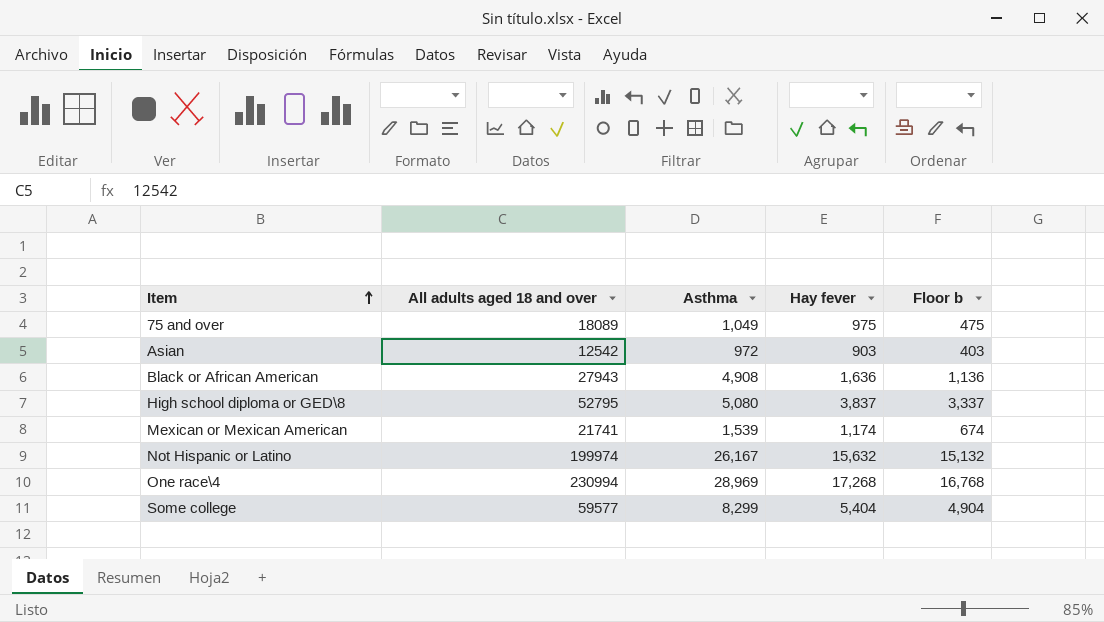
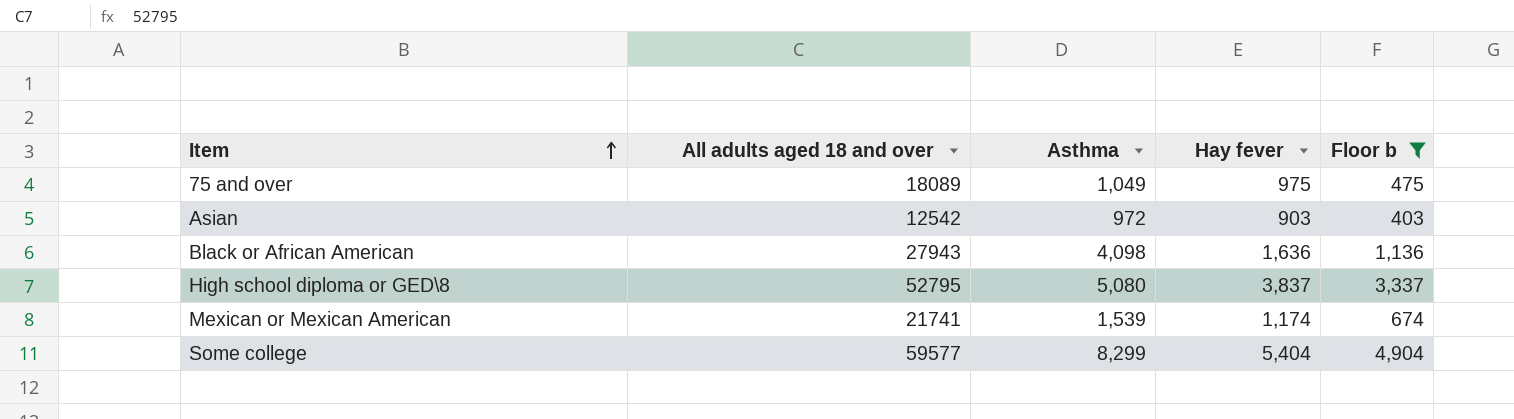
filter: none -> Floor b <= 4,904
Black or African American | Asthma: 4,908 -> 4,098

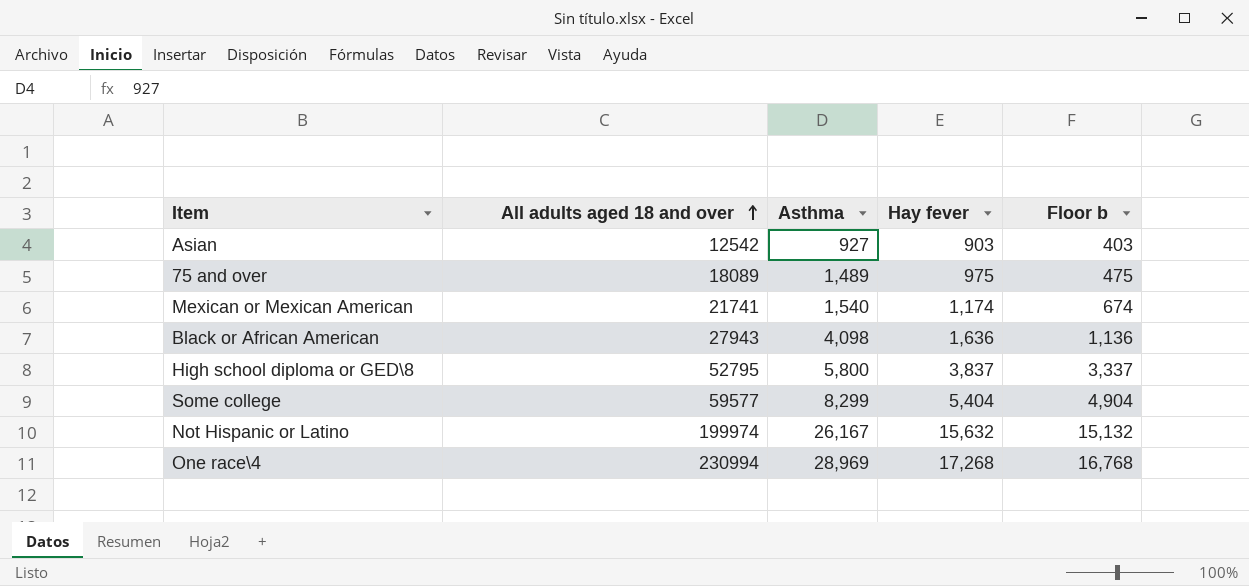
filter: Floor b <= 4,904 -> none
row order: Item ascending -> All adults aged 18 and over ascending
Asian | Asthma: 972 -> 927
75 and over | Asthma: 1,049 -> 1,489
Mexican or Mexican American | Asthma: 1,539 -> 1,540
High school diploma or GED\8 | Asthma: 5,080 -> 5,800

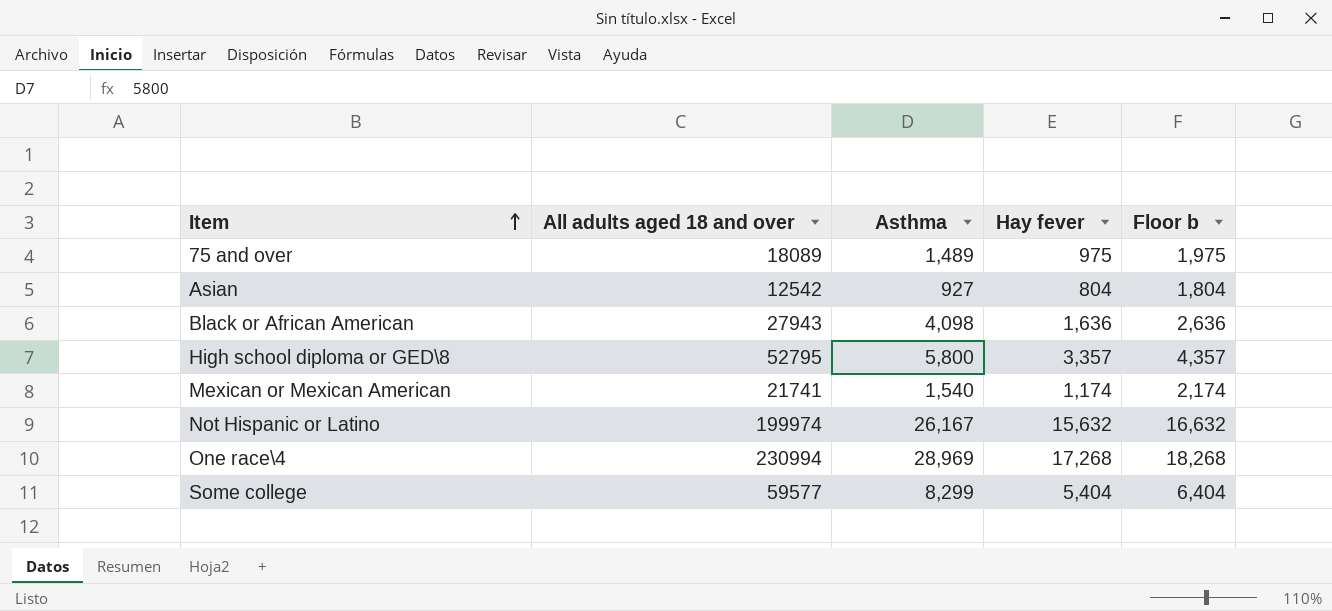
row order: All adults aged 18 and over ascending -> Item ascending
column Floor b | formula: [Hay fever] - 500 -> [Hay fever] + 1000
Asian | Hay fever: 903 -> 804
High school diploma or GED\8 | Hay fever: 3,837 -> 3,357

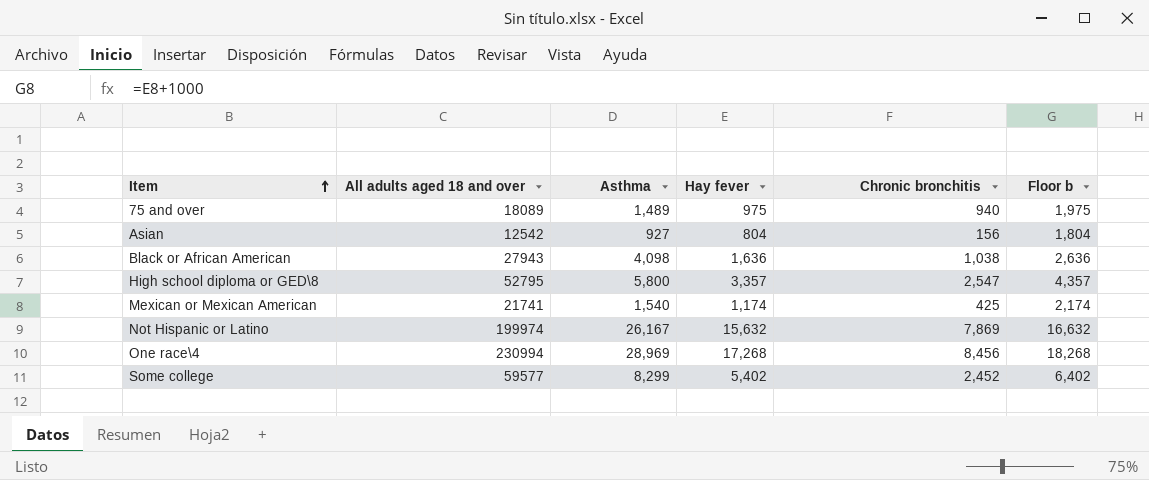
column Chronic bronchitis | position: none -> 5
Some college | Hay fever: 5,404 -> 5,402
Some college | Floor b: 6,404 -> 6,402

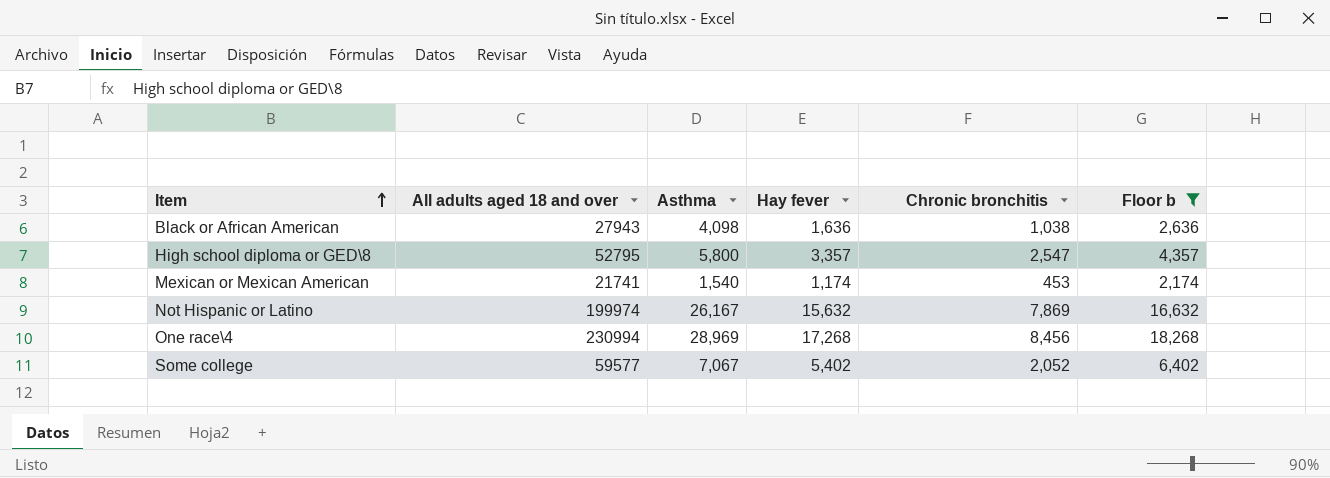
filter: none -> Floor b >= 2,174
Mexican or Mexican American | Chronic bronchitis: 425 -> 453
Some college | Asthma: 8,299 -> 7,067
Some college | Chronic bronchitis: 2,452 -> 2,052

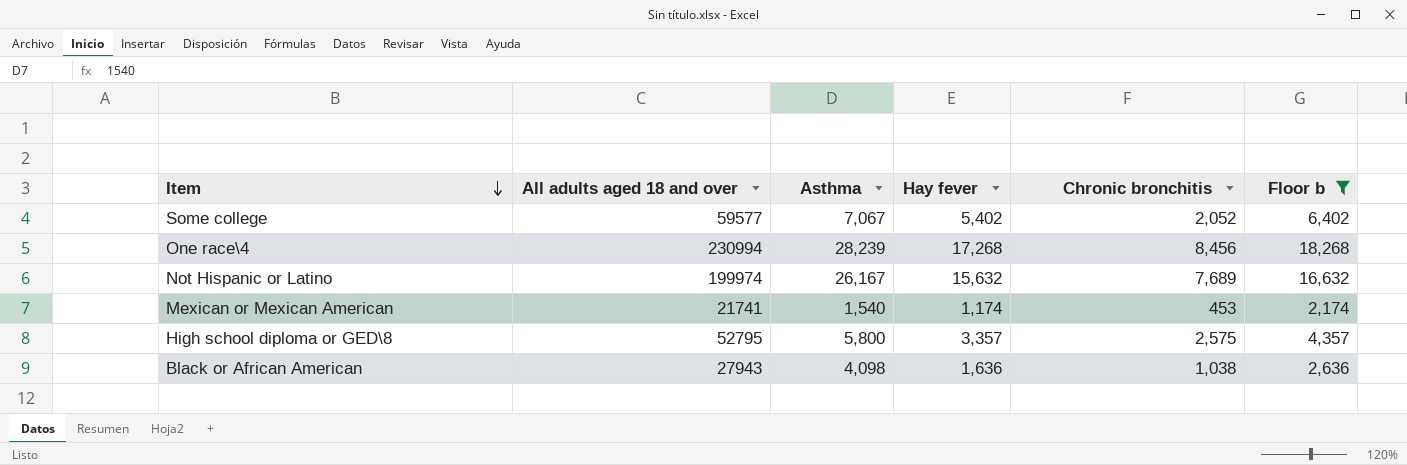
row order: Item ascending -> Item descending
One race\4 | Asthma: 28,969 -> 28,239
Not Hispanic or Latino | Chronic bronchitis: 7,869 -> 7,689
High school diploma or GED\8 | Chronic bronchitis: 2,547 -> 2,575

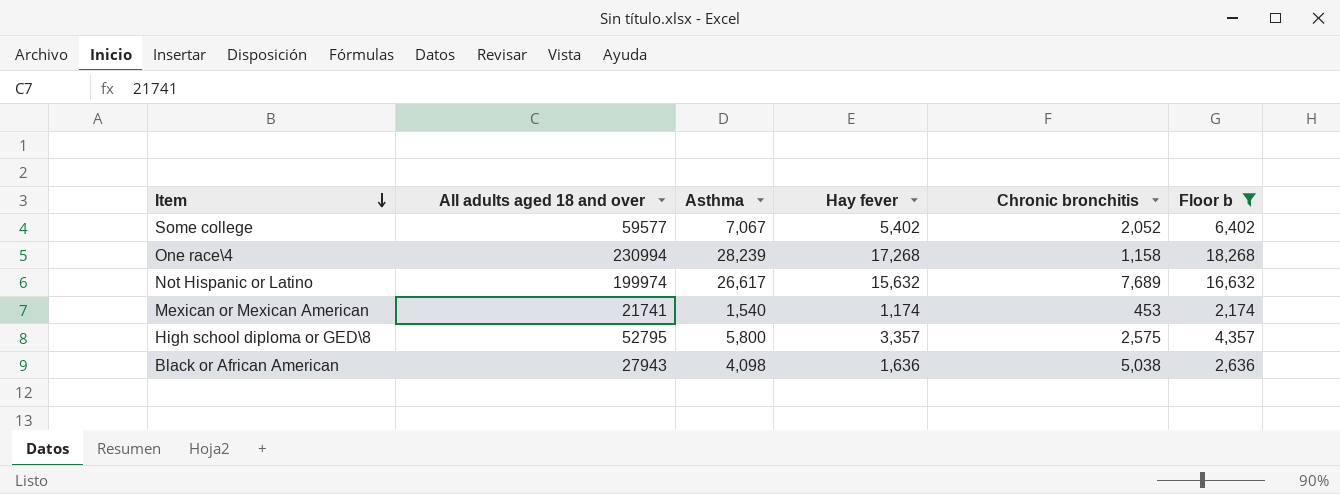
One race\4 | Chronic bronchitis: 8,456 -> 1,158
Not Hispanic or Latino | Asthma: 26,167 -> 26,617
Black or African American | Chronic bronchitis: 1,038 -> 5,038

